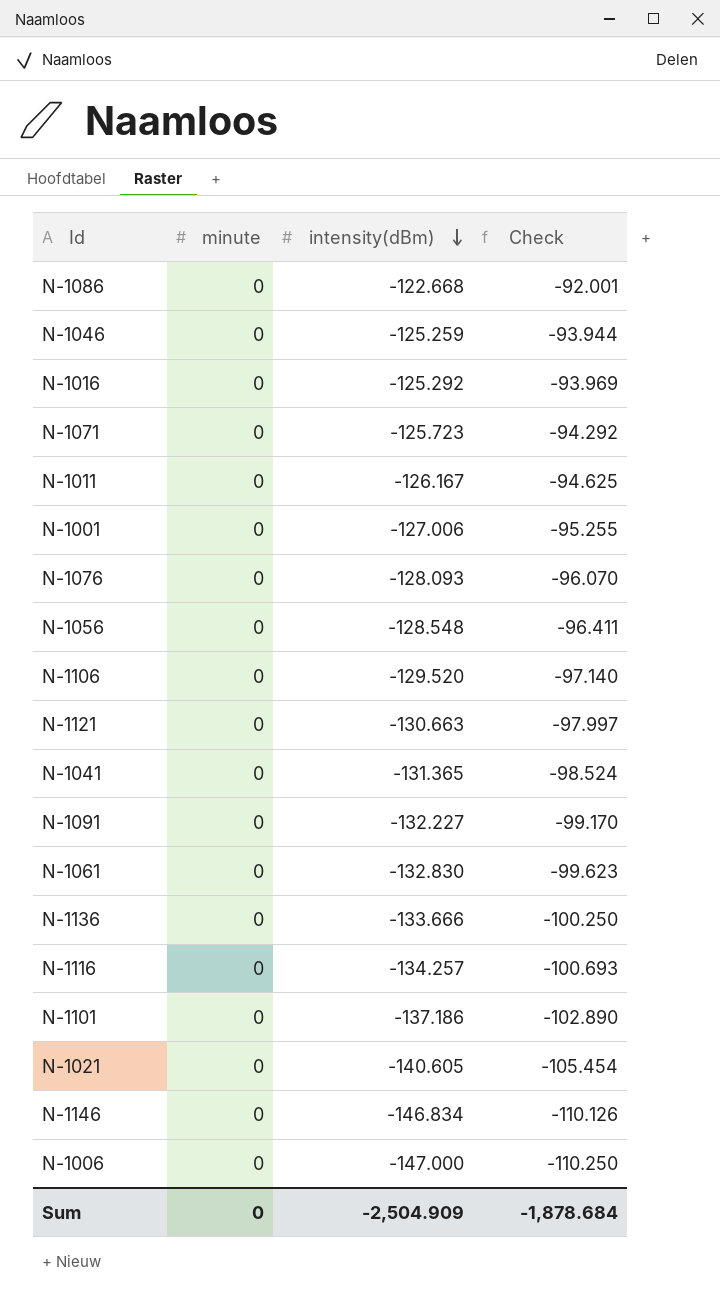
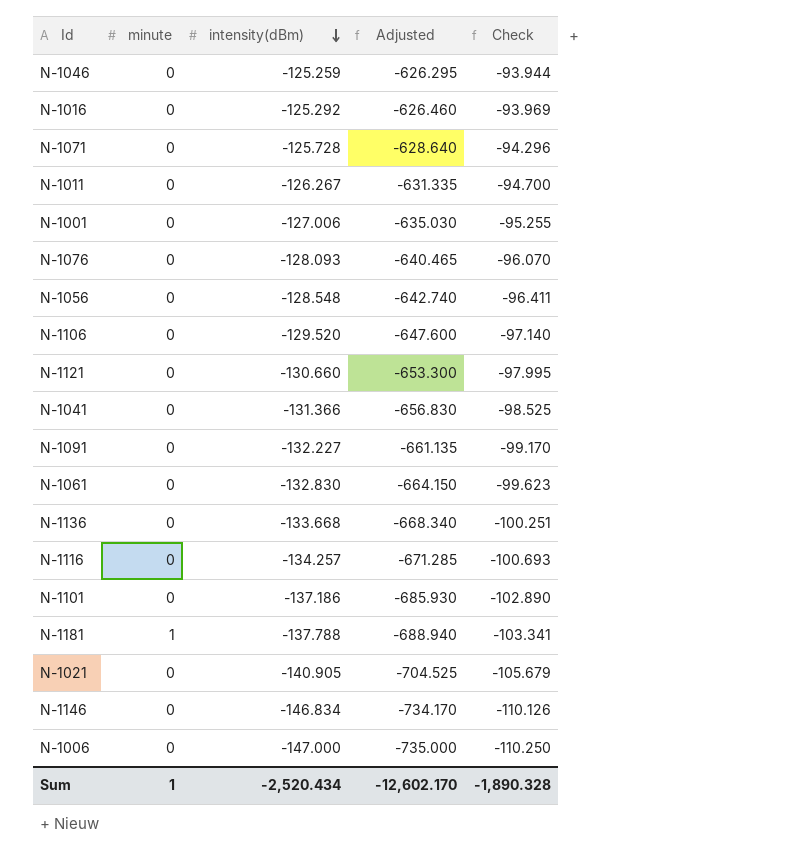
column Adjusted | formula: none -> [intensity(dBm)] * 5
row N-1086: 0 | -122.668 | -92.001 -> none
N-1071 | intensity(dBm): -125.723 -> -125.728
N-1071 | Check: -94.292 -> -94.296
N-1011 | intensity(dBm): -126.167 -> -126.267
N-1011 | Check: -94.625 -> -94.700
N-1121 | intensity(dBm): -130.663 -> -130.660
N-1121 | Check: -97.997 -> -97.995
N-1041 | intensity(dBm): -131.365 -> -131.366
N-1041 | Check: -98.524 -> -98.525
N-1136 | intensity(dBm): -133.666 -> -133.668
N-1136 | Check: -100.250 -> -100.251
row N-1181: none -> 1 | -137.788 | -688.940 | -103.341
N-1021 | intensity(dBm): -140.605 -> -140.905
N-1021 | Check: -105.454 -> -105.679
Sum | minute: 0 -> 1
Sum | intensity(dBm): -2,504.909 -> -2,520.434
Sum | Check: -1,878.684 -> -1,890.328

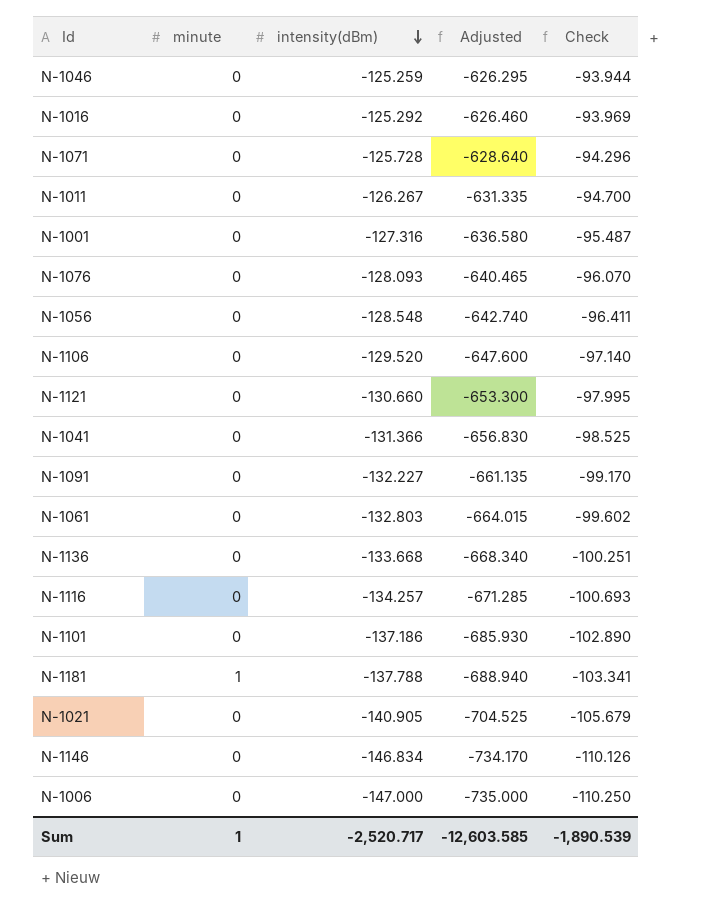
N-1001 | intensity(dBm): -127.006 -> -127.316
N-1001 | Adjusted: -635.030 -> -636.580
N-1001 | Check: -95.255 -> -95.487
N-1061 | intensity(dBm): -132.830 -> -132.803
N-1061 | Adjusted: -664.150 -> -664.015
N-1061 | Check: -99.623 -> -99.602
Sum | intensity(dBm): -2,520.434 -> -2,520.717
Sum | Adjusted: -12,602.170 -> -12,603.585
Sum | Check: -1,890.328 -> -1,890.539

